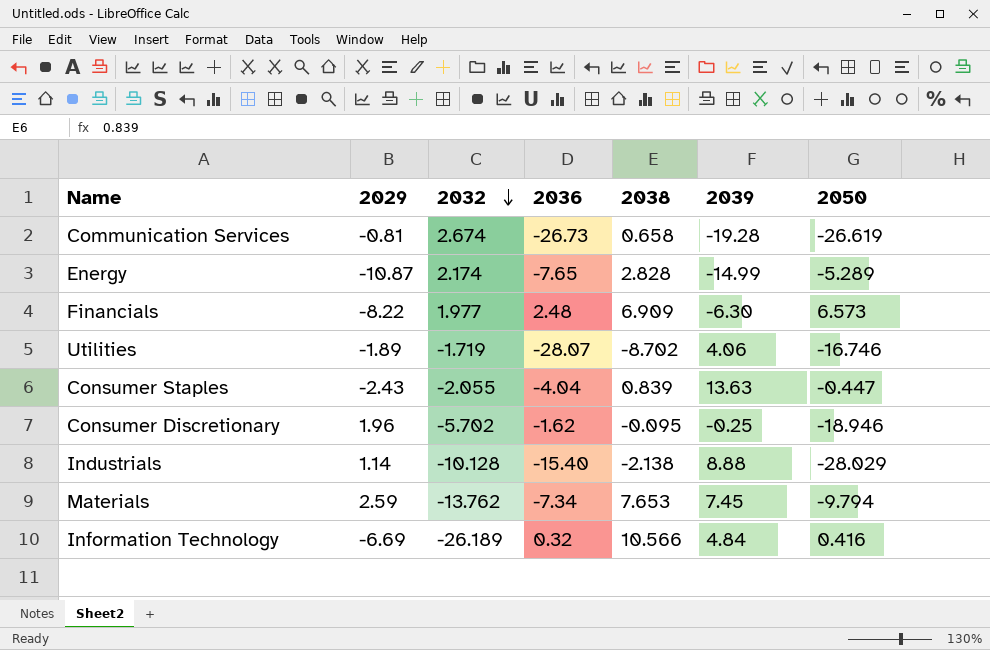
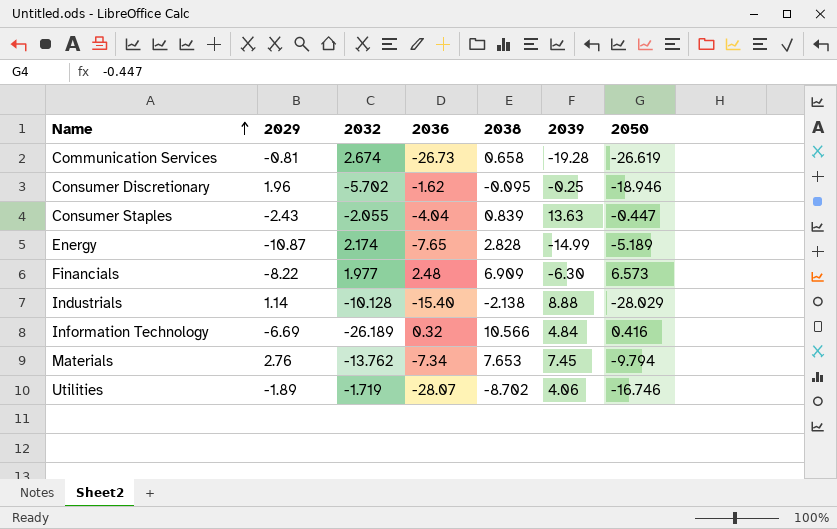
row order: 2032 descending -> Name ascending
Energy | 2050: -5.289 -> -5.189
Materials | 2029: 2.59 -> 2.76

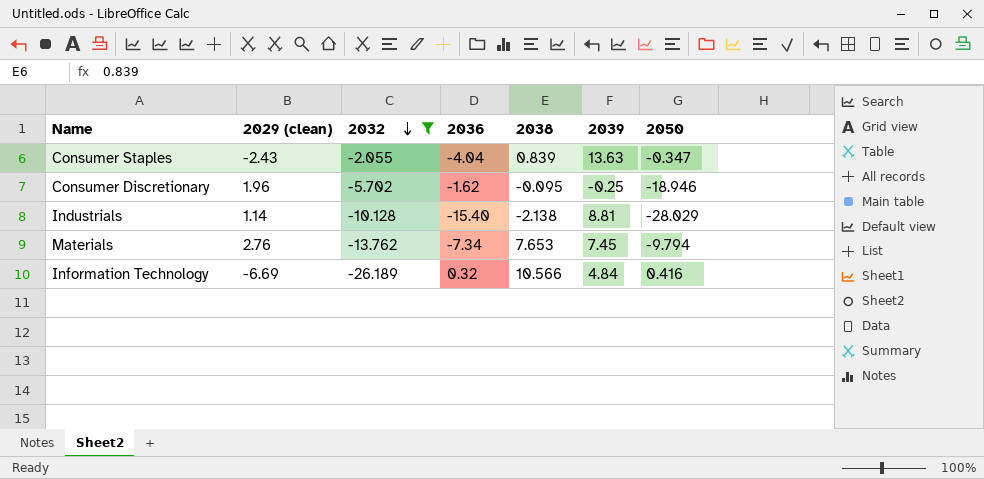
filter: none -> 2032 <= -2.055
row order: Name ascending -> 2032 descending
column name: 2029 -> 2029 (clean)
Consumer Staples | 2050: -0.447 -> -0.347
Industrials | 2039: 8.88 -> 8.81

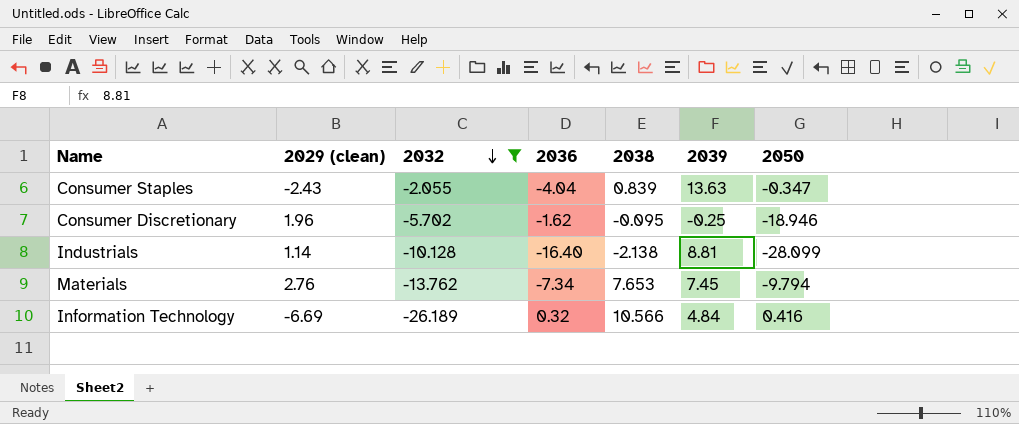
Industrials | 2036: -15.40 -> -16.40
Industrials | 2050: -28.029 -> -28.099

